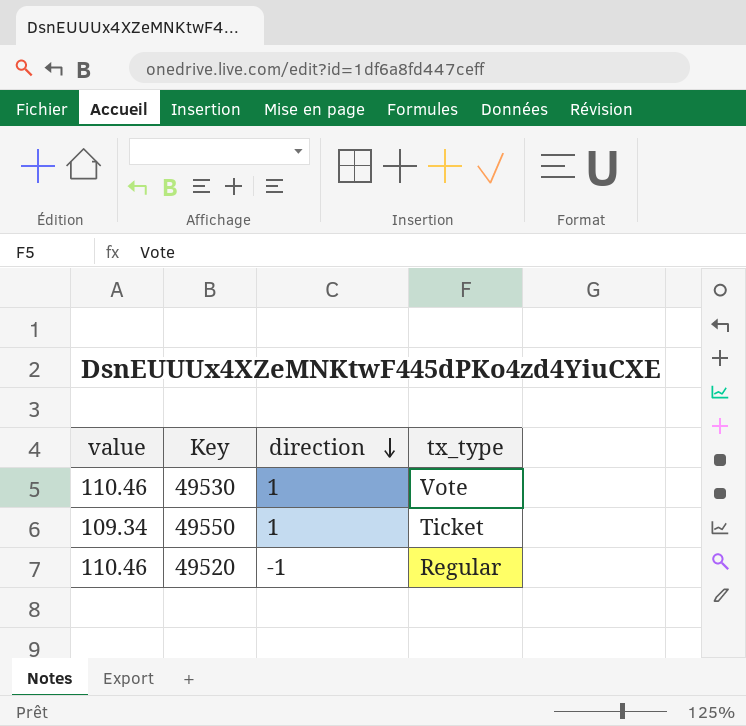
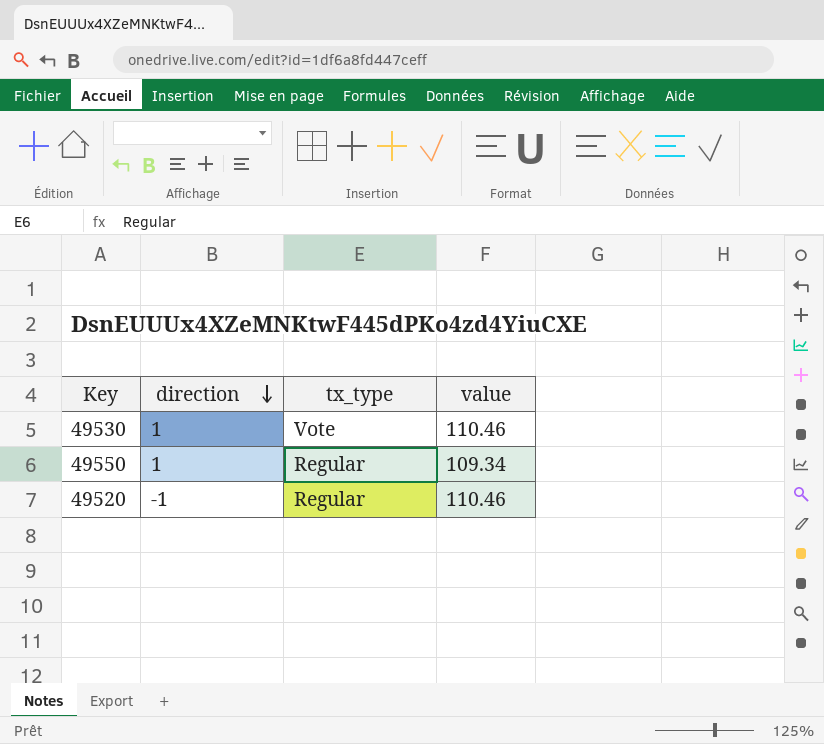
column value | position: 1 -> 4
49550 | tx_type: Ticket -> Regular

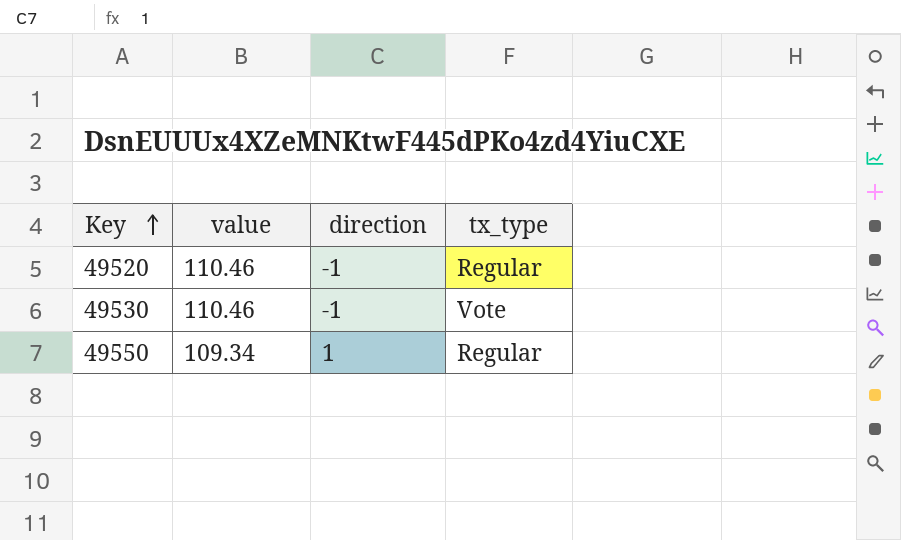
row order: direction descending -> Key ascending
column value | position: 4 -> 2
49530 | direction: 1 -> -1

